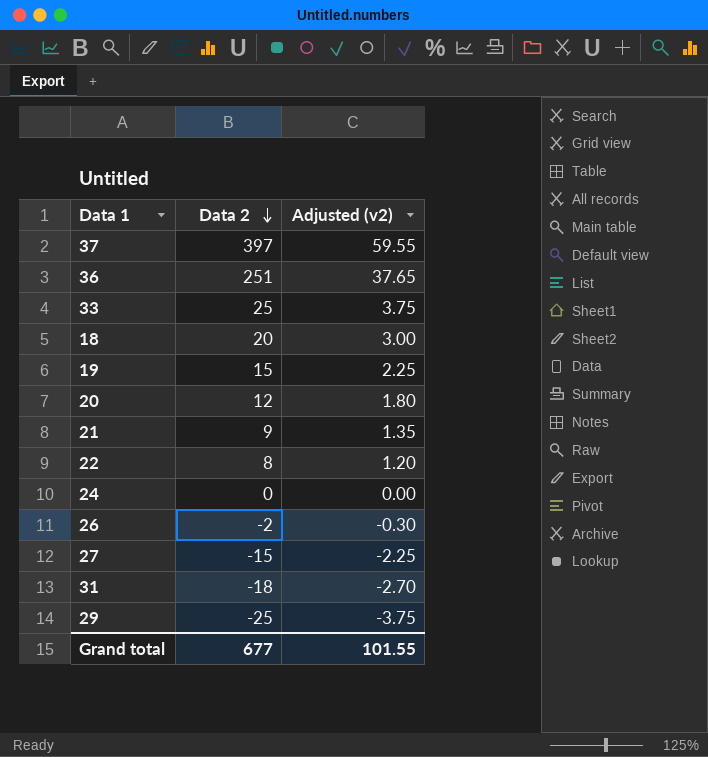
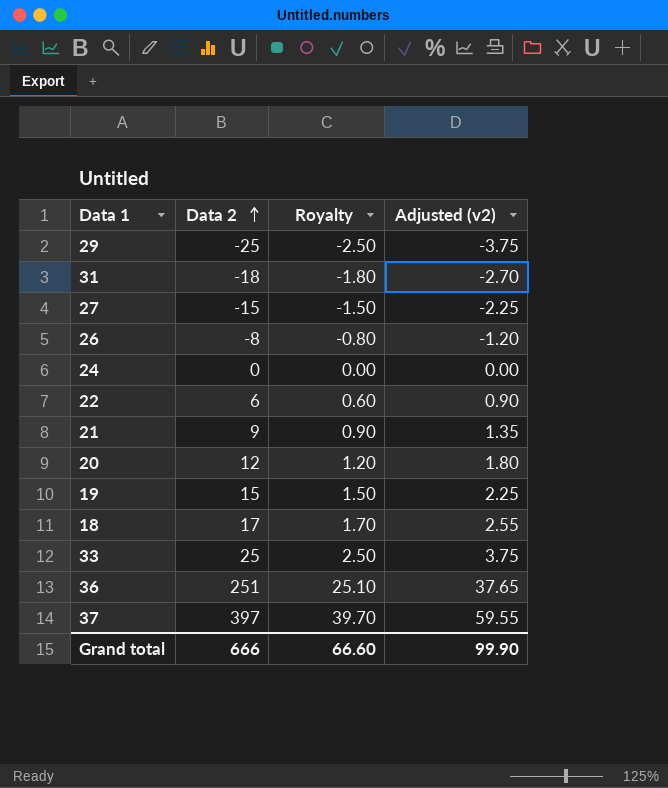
row order: Data 2 descending -> Data 2 ascending
column Royalty | formula: none -> [Data 2] * 0.1
26 | Data 2: -2 -> -8
26 | Adjusted (v2): -0.30 -> -1.20
22 | Data 2: 8 -> 6
22 | Adjusted (v2): 1.20 -> 0.90
18 | Data 2: 20 -> 17
18 | Adjusted (v2): 3.00 -> 2.55
Grand total | Data 2: 677 -> 666
Grand total | Adjusted (v2): 101.55 -> 99.90

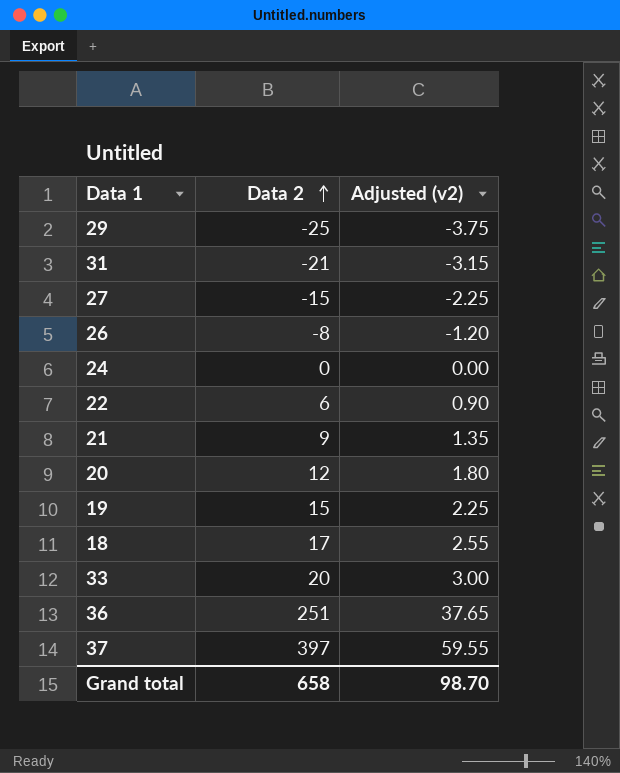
column Royalty | formula: [Data 2] * 0.1 -> none
31 | Data 2: -18 -> -21
31 | Adjusted (v2): -2.70 -> -3.15
33 | Data 2: 25 -> 20
33 | Adjusted (v2): 3.75 -> 3.00
Grand total | Data 2: 666 -> 658
Grand total | Adjusted (v2): 99.90 -> 98.70

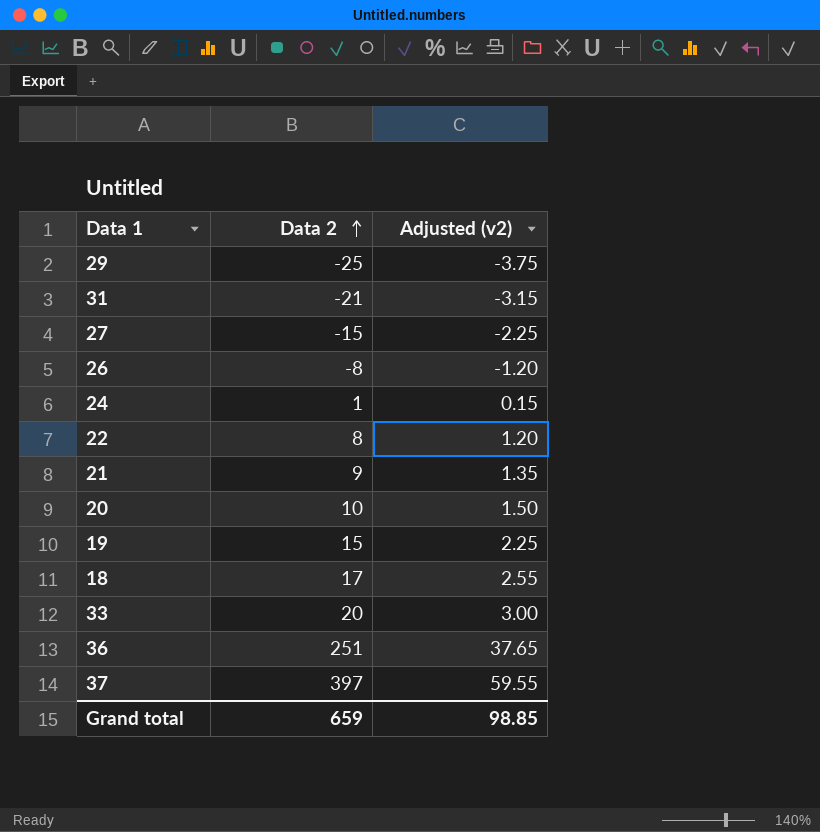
24 | Data 2: 0 -> 1
24 | Adjusted (v2): 0.00 -> 0.15
22 | Data 2: 6 -> 8
22 | Adjusted (v2): 0.90 -> 1.20
20 | Data 2: 12 -> 10
20 | Adjusted (v2): 1.80 -> 1.50
Grand total | Data 2: 658 -> 659
Grand total | Adjusted (v2): 98.70 -> 98.85

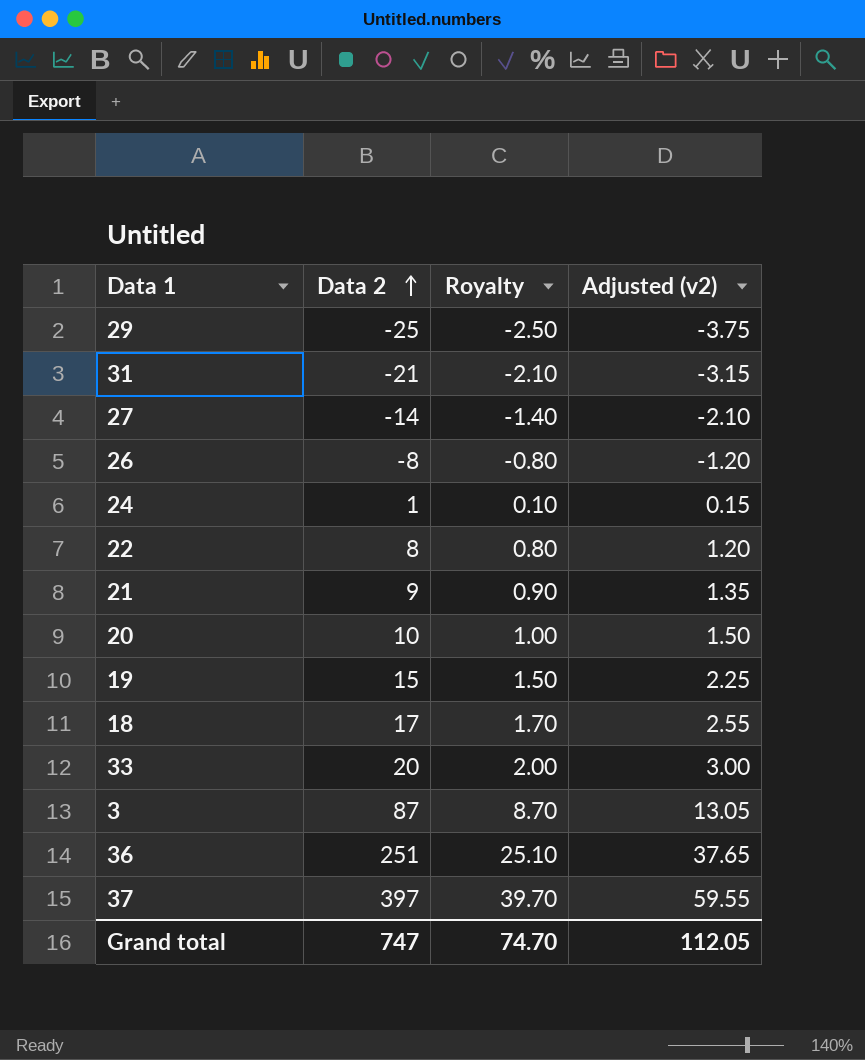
column Royalty | formula: none -> [Data 2] * 0.1
27 | Data 2: -15 -> -14
27 | Adjusted (v2): -2.25 -> -2.10
row 3: none -> 87 | 8.70 | 13.05
Grand total | Data 2: 659 -> 747
Grand total | Adjusted (v2): 98.85 -> 112.05

